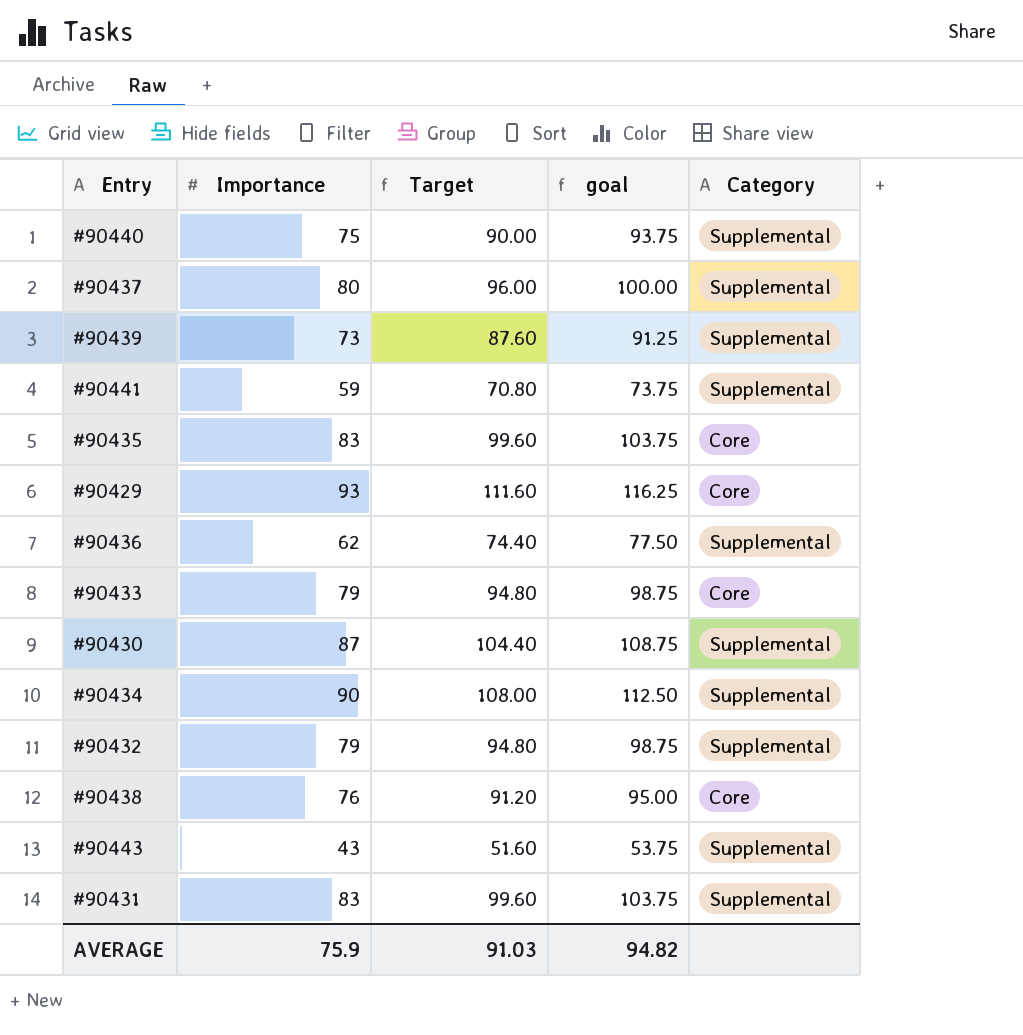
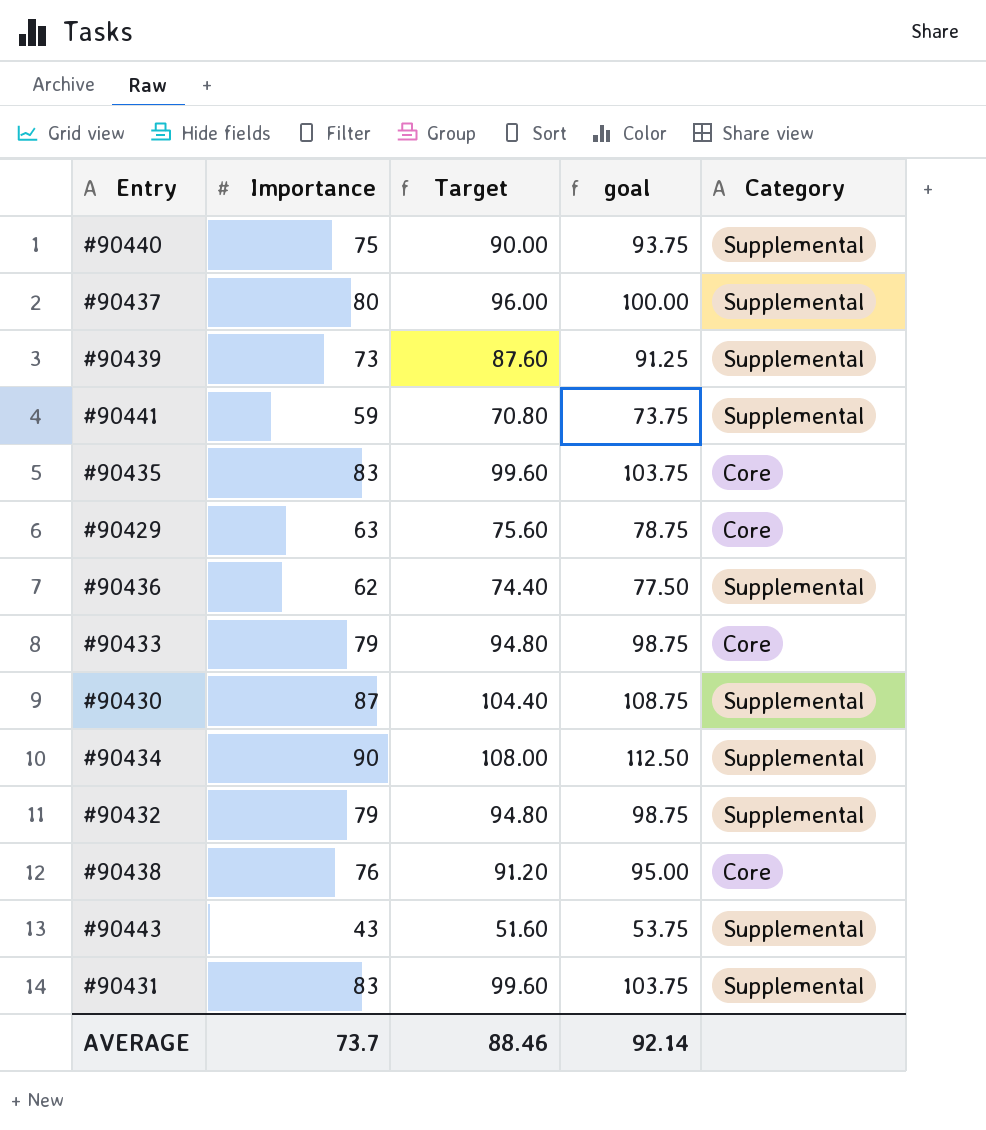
#90429 | Importance: 93 -> 63
#90429 | Target: 111.60 -> 75.60
#90429 | goal: 116.25 -> 78.75
AVERAGE | Importance: 75.9 -> 73.7
AVERAGE | Target: 91.03 -> 88.46
AVERAGE | goal: 94.82 -> 92.14

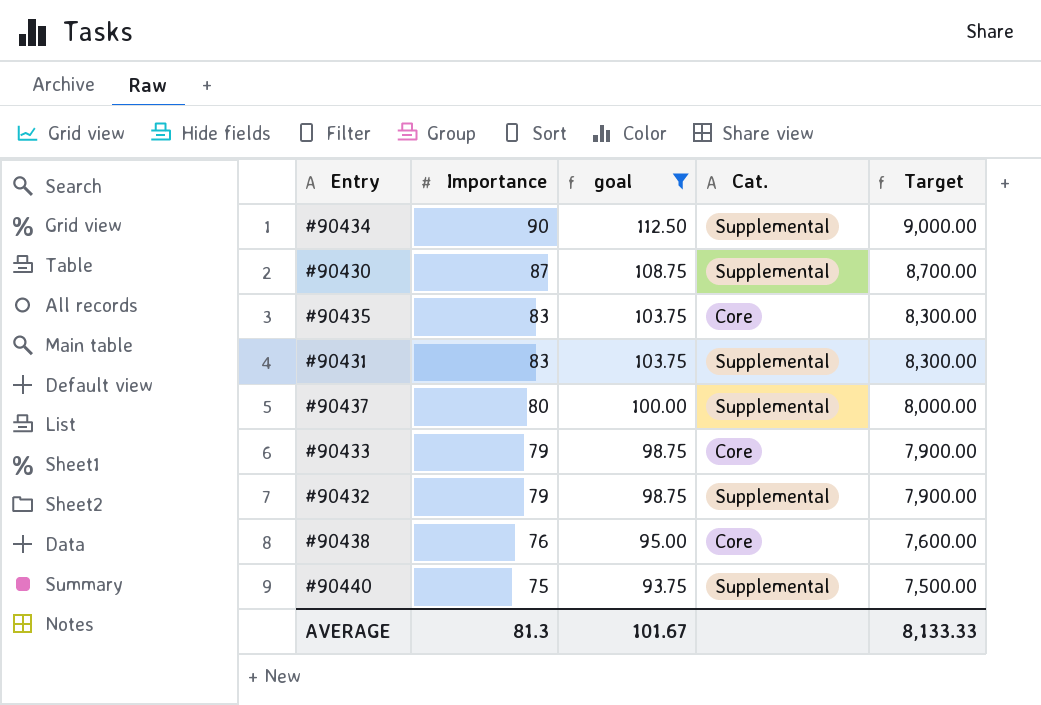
filter: none -> goal >= 93.75
row order: none -> Importance descending
column name: Category -> Cat.
column Target | formula: [Importance] * 1.2 -> [Importance] * 100
column Target | position: 3 -> 5
AVERAGE | Importance: 73.7 -> 81.3
AVERAGE | goal: 92.14 -> 101.67
AVERAGE | Target: 88.46 -> 8,133.33

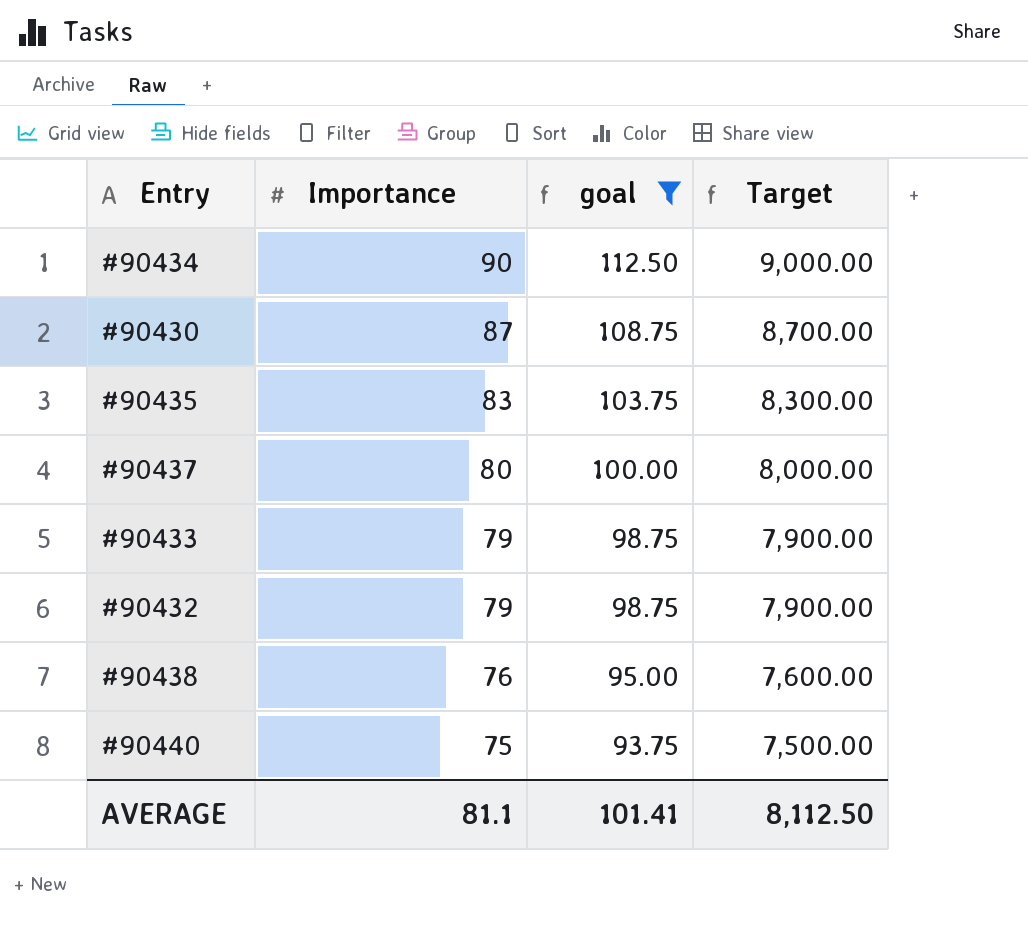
column Cat. | position: 4 -> none
row #90431: 83 | 103.75 | Supplemental | 8,300.00 -> none
AVERAGE | Importance: 81.3 -> 81.1
AVERAGE | goal: 101.67 -> 101.41
AVERAGE | Target: 8,133.33 -> 8,112.50

